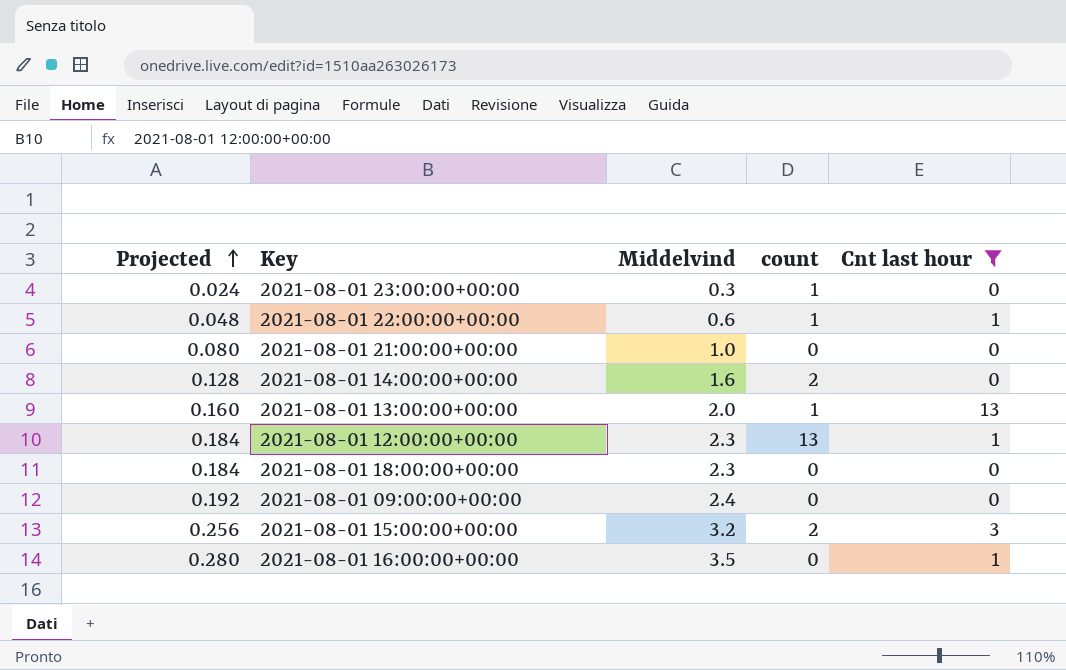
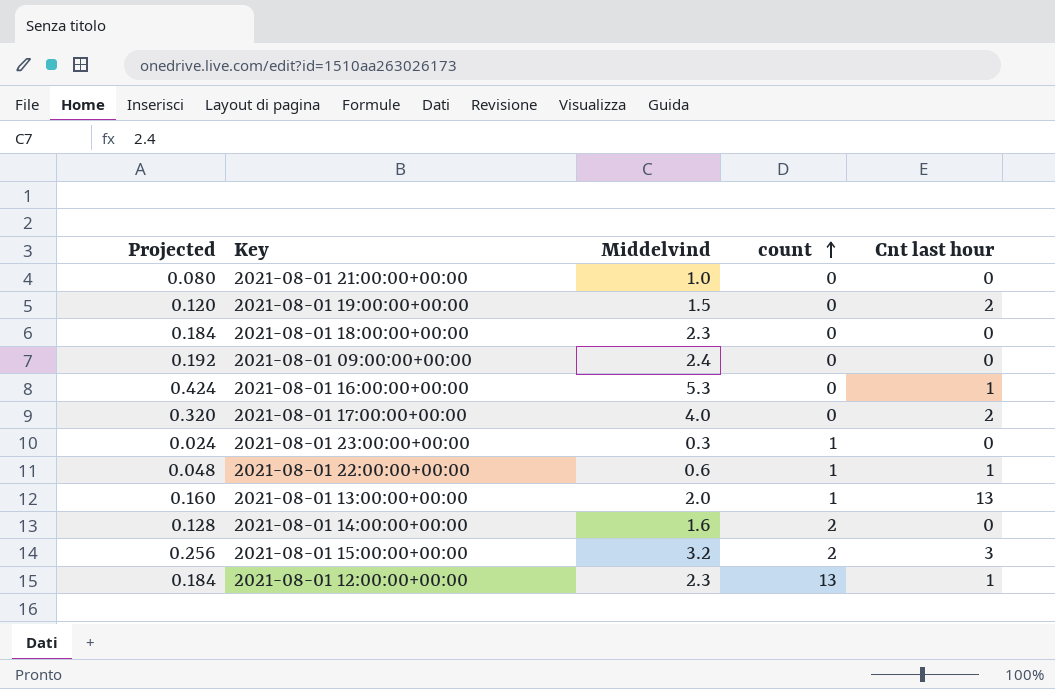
filter: Cnt last hour != 2 -> none
row order: Projected ascending -> count ascending
2021-08-01 16:00:00+00:00 | Projected: 0.280 -> 0.424
2021-08-01 16:00:00+00:00 | Middelvind: 3.5 -> 5.3

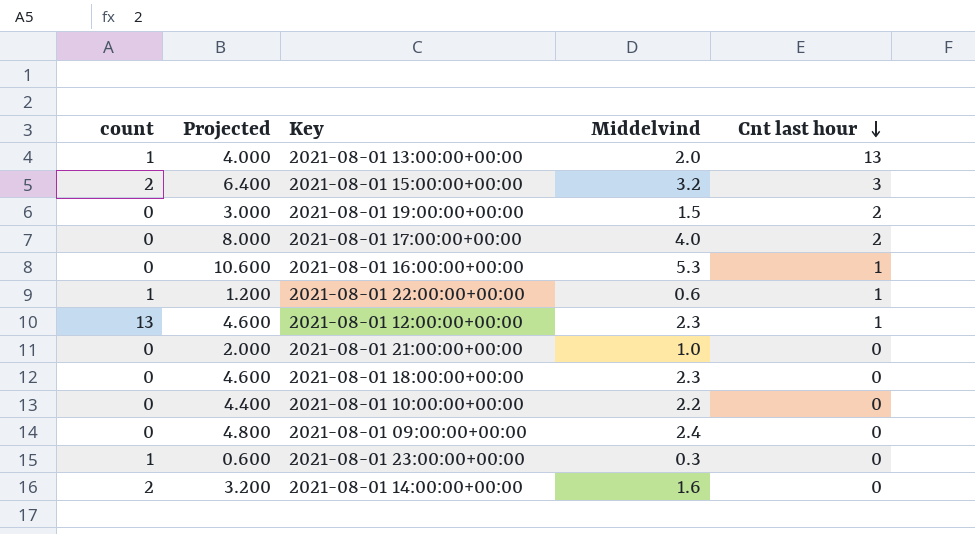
row order: count ascending -> Cnt last hour descending
column count | position: 4 -> 1
column Projected | formula: [Middelvind] * 0.08 -> [Middelvind] * 2
row 2021-08-01 10:00:00+00:00: none -> 0 | 4.400 | 2.2 | 0

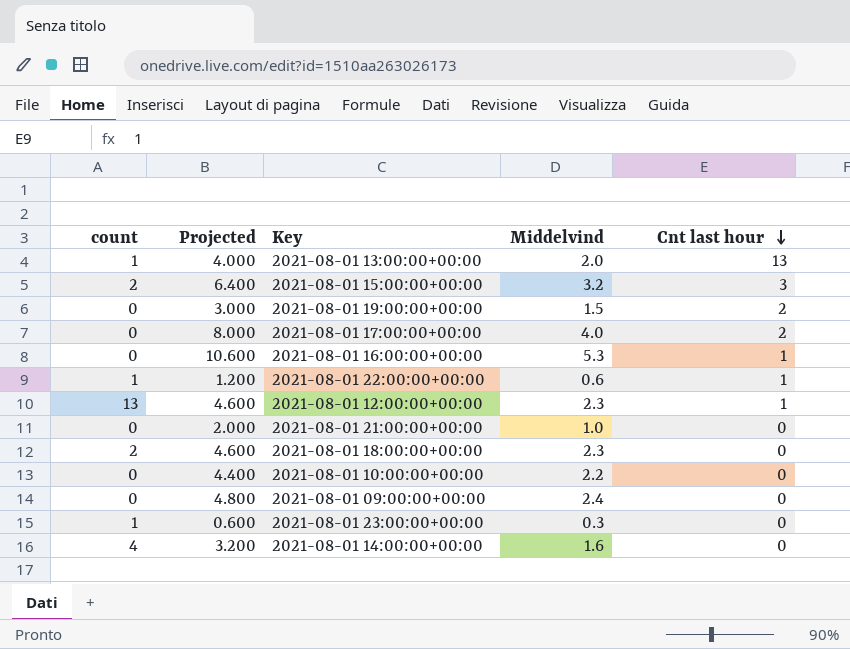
2021-08-01 18:00:00+00:00 | count: 0 -> 2
2021-08-01 14:00:00+00:00 | count: 2 -> 4

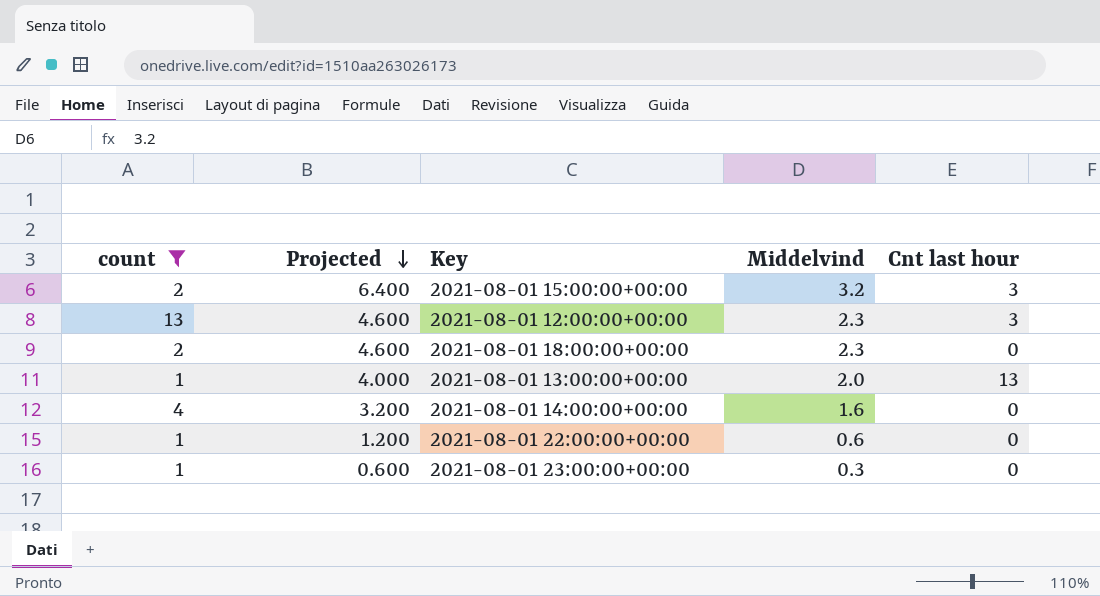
filter: none -> count != 0
row order: Cnt last hour descending -> Projected descending
2021-08-01 12:00:00+00:00 | Cnt last hour: 1 -> 3
2021-08-01 22:00:00+00:00 | Cnt last hour: 1 -> 0

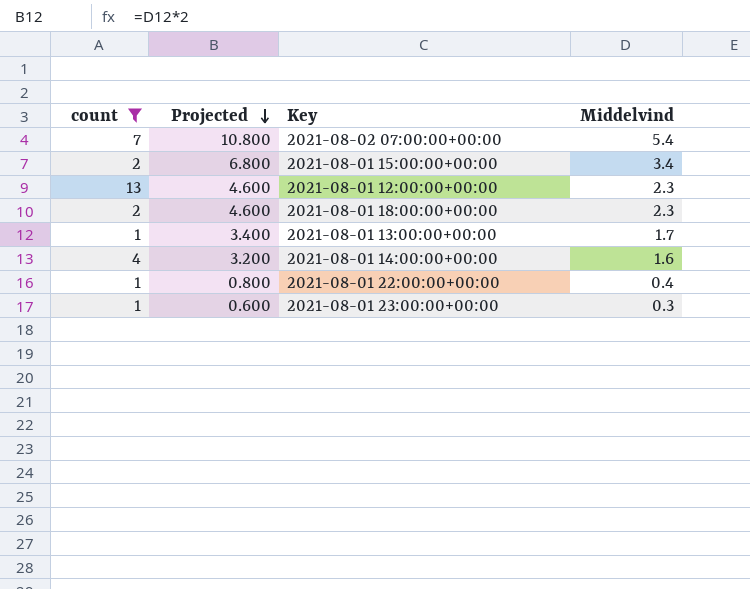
column Cnt last hour | position: 5 -> none
row 2021-08-02 07:00:00+00:00: none -> 7 | 10.800 | 5.4
2021-08-01 15:00:00+00:00 | Projected: 6.400 -> 6.800
2021-08-01 15:00:00+00:00 | Middelvind: 3.2 -> 3.4
2021-08-01 13:00:00+00:00 | Projected: 4.000 -> 3.400
2021-08-01 13:00:00+00:00 | Middelvind: 2.0 -> 1.7
2021-08-01 22:00:00+00:00 | Projected: 1.200 -> 0.800
2021-08-01 22:00:00+00:00 | Middelvind: 0.6 -> 0.4

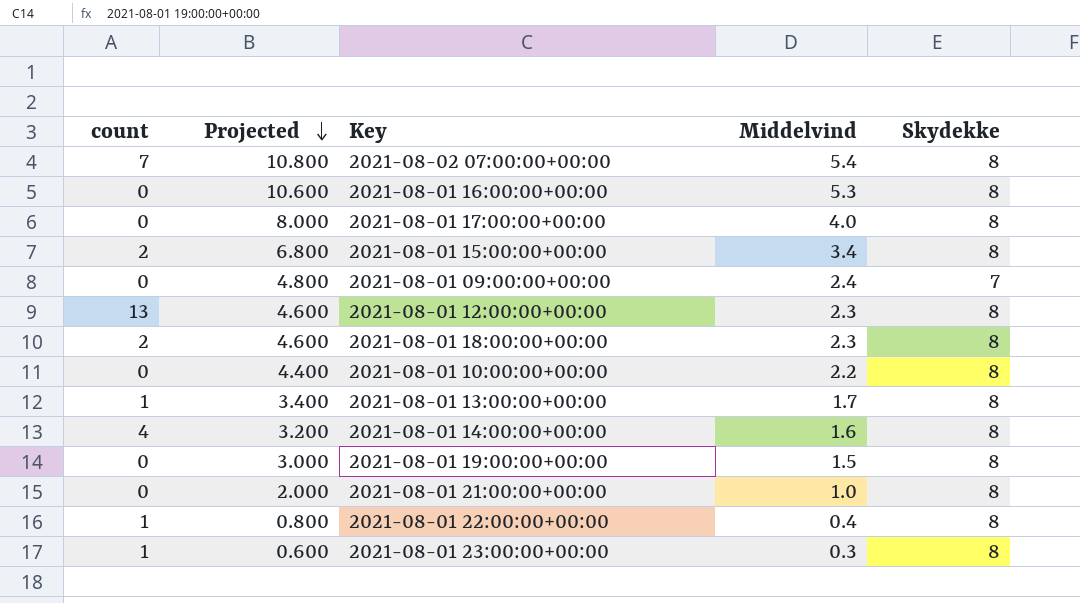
filter: count != 0 -> none
column Skydekke | position: none -> 5

